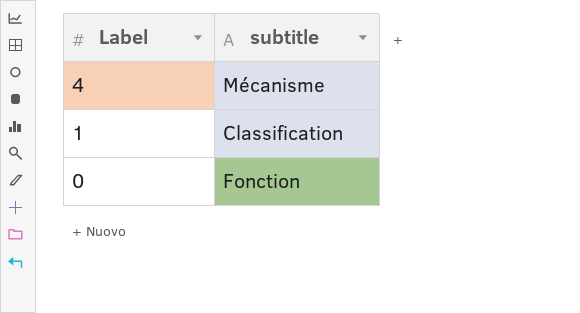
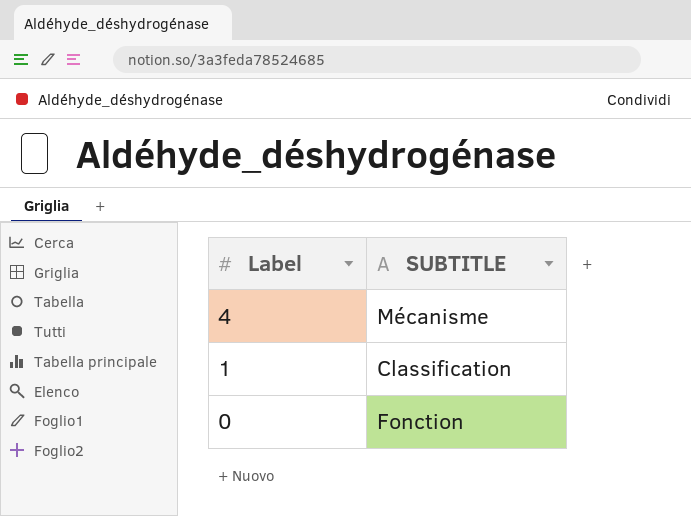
column name: subtitle -> SUBTITLE

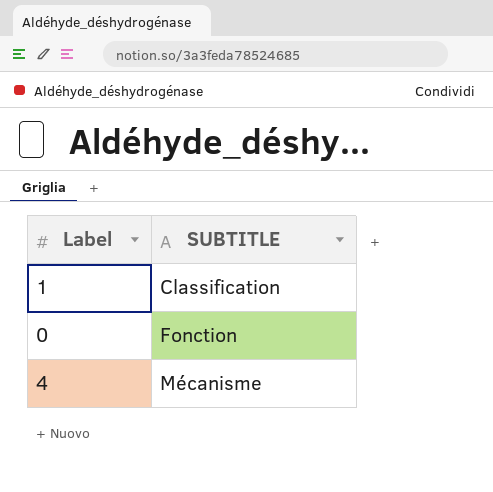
row order: Label descending -> SUBTITLE ascending

